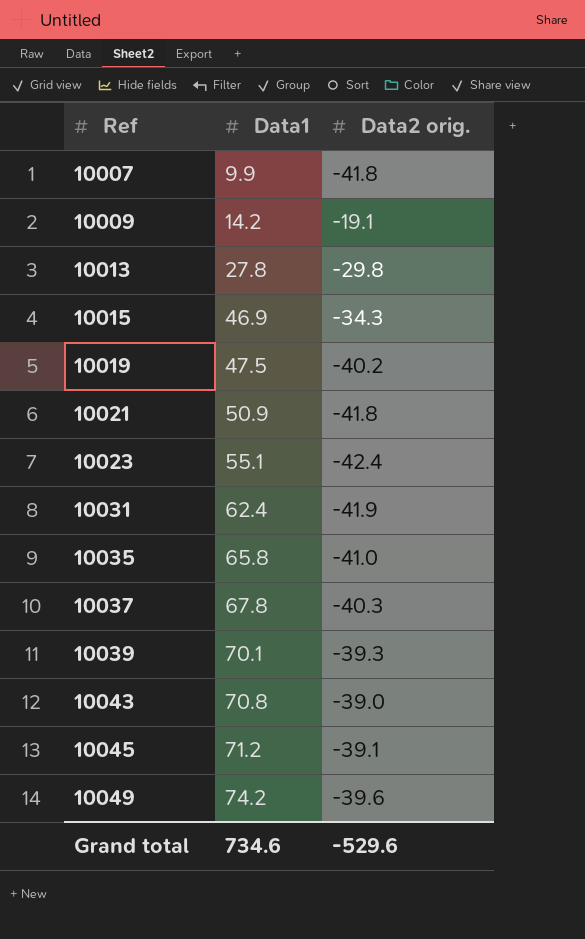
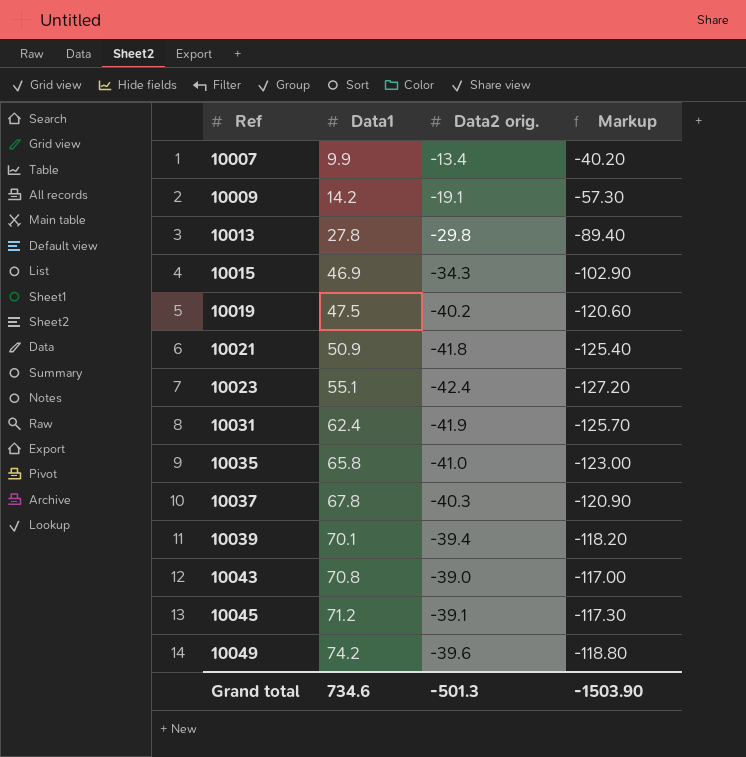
column Markup | formula: none -> [Data2 orig.] * 3
10007 | Data2 orig.: -41.8 -> -13.4
10039 | Data2 orig.: -39.3 -> -39.4
Grand total | Data2 orig.: -529.6 -> -501.3

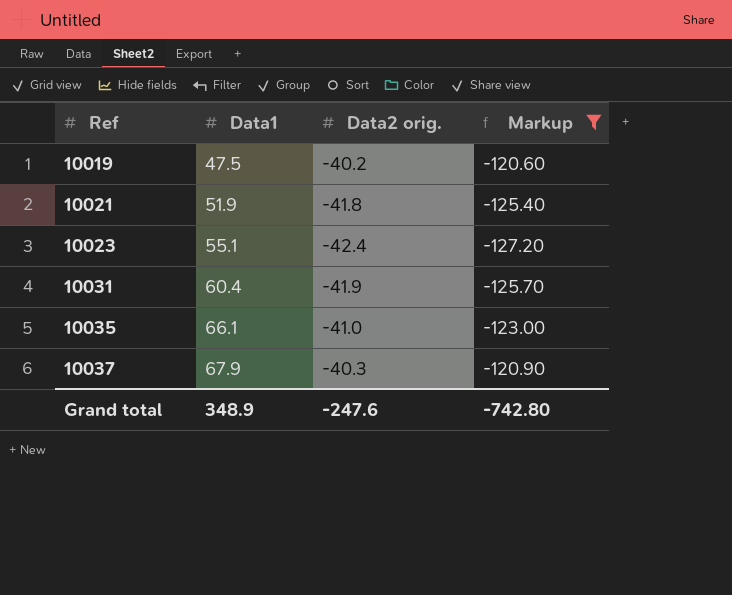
filter: none -> Markup <= -120.60
10021 | Data1: 50.9 -> 51.9
10031 | Data1: 62.4 -> 60.4
10035 | Data1: 65.8 -> 66.1
10037 | Data1: 67.8 -> 67.9
Grand total | Data1: 734.6 -> 348.9
Grand total | Data2 orig.: -501.3 -> -247.6
Grand total | Markup: -1503.90 -> -742.80

